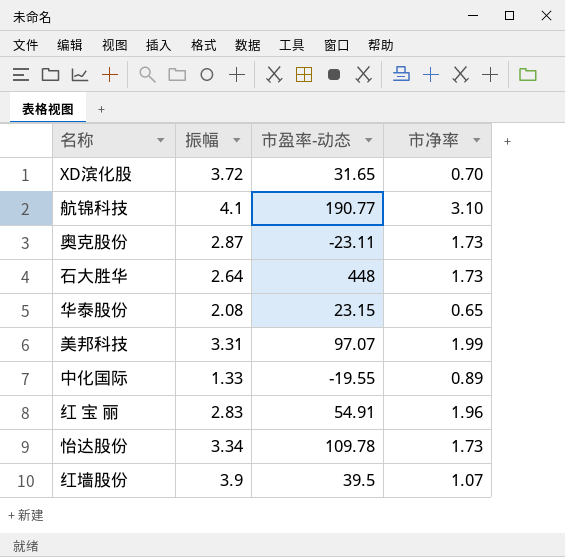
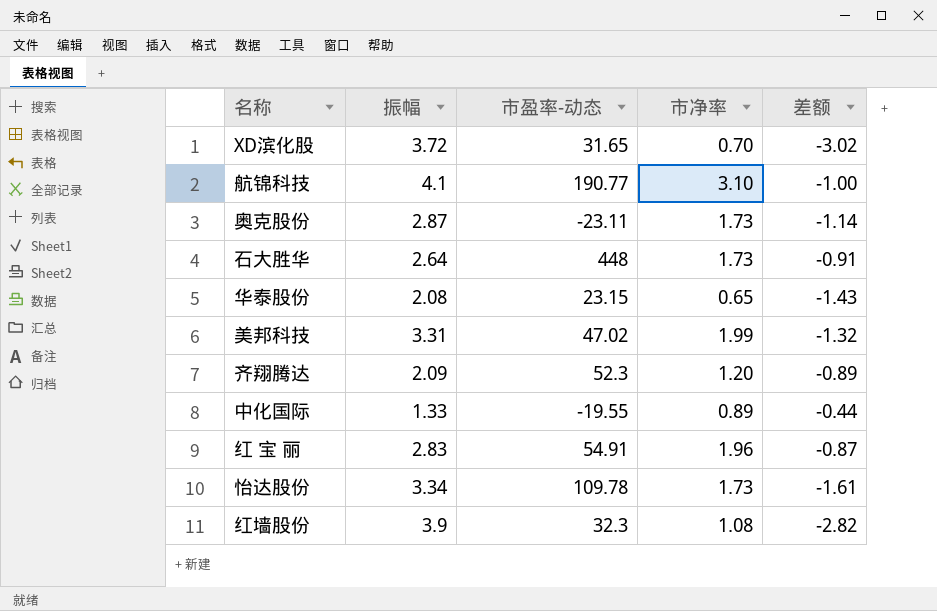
column 差额 | formula: none -> [市净率] - [振幅]
美邦科技 | 市盈率-动态: 97.07 -> 47.02
row 齐翔腾达: none -> 2.09 | 52.3 | 1.20 | -0.89
红墙股份 | 市盈率-动态: 39.5 -> 32.3
红墙股份 | 市净率: 1.07 -> 1.08

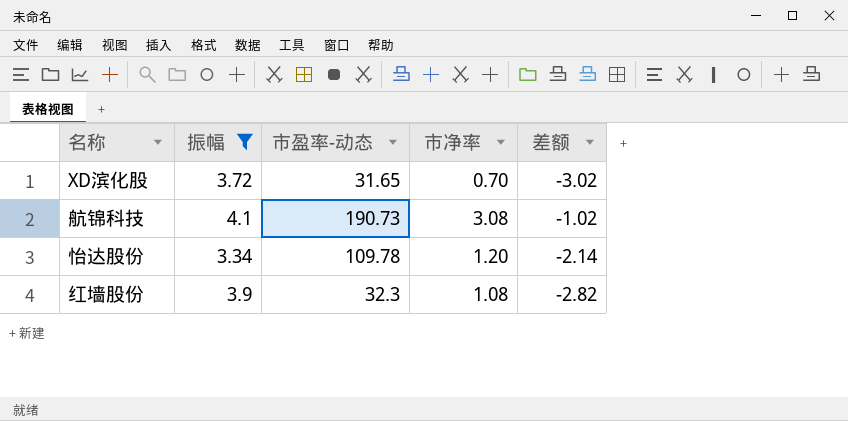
filter: none -> 振幅 >= 3.34
航锦科技 | 市盈率-动态: 190.77 -> 190.73
航锦科技 | 市净率: 3.10 -> 3.08
航锦科技 | 差额: -1.00 -> -1.02
怡达股份 | 市净率: 1.73 -> 1.20
怡达股份 | 差额: -1.61 -> -2.14

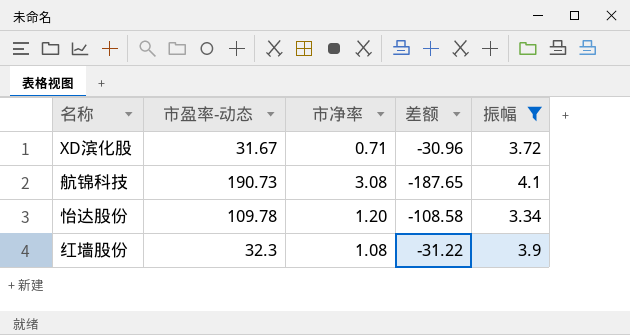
column 差额 | formula: [市净率] - [振幅] -> [市净率] - [市盈率-动态]
column 振幅 | position: 2 -> 5
XD滨化股 | 市盈率-动态: 31.65 -> 31.67
XD滨化股 | 市净率: 0.70 -> 0.71

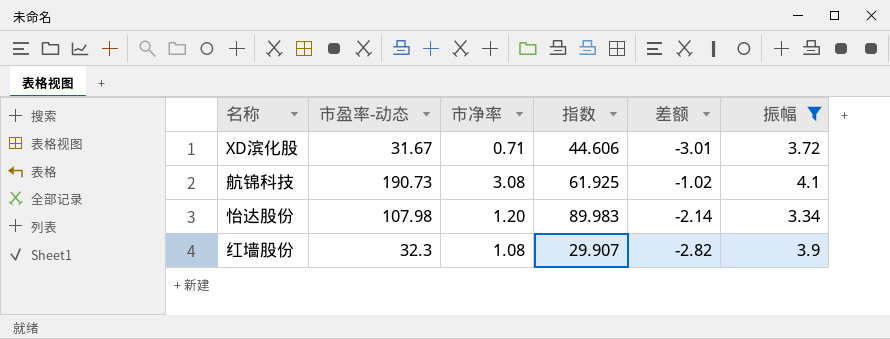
column 指数 | formula: none -> [市盈率-动态] / [市净率]
column 差额 | formula: [市净率] - [市盈率-动态] -> [市净率] - [振幅]
怡达股份 | 市盈率-动态: 109.78 -> 107.98

